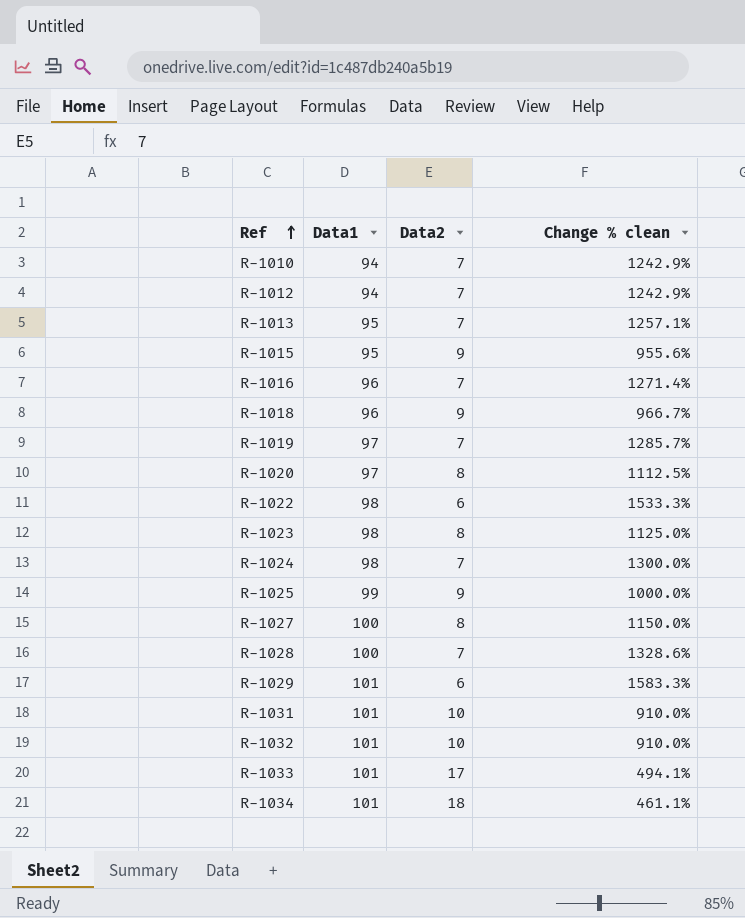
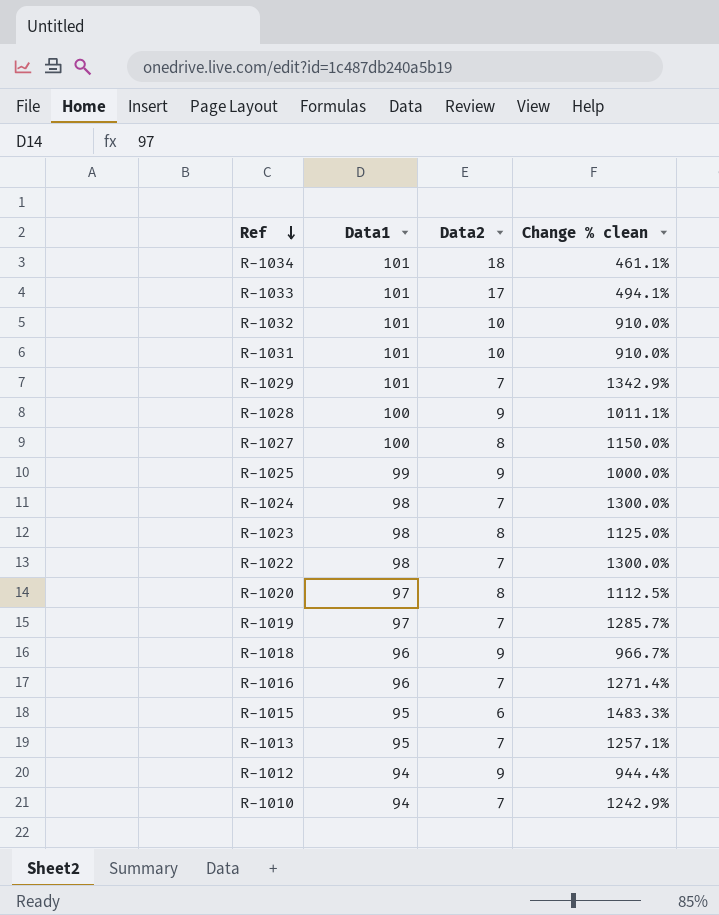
row order: Ref ascending -> Ref descending
R-1029 | Data2: 6 -> 7
R-1029 | Change % clean: 1583.3% -> 1342.9%
R-1028 | Data2: 7 -> 9
R-1028 | Change % clean: 1328.6% -> 1011.1%
R-1022 | Data2: 6 -> 7
R-1022 | Change % clean: 1533.3% -> 1300.0%
R-1015 | Data2: 9 -> 6
R-1015 | Change % clean: 955.6% -> 1483.3%
R-1012 | Data2: 7 -> 9
R-1012 | Change % clean: 1242.9% -> 944.4%

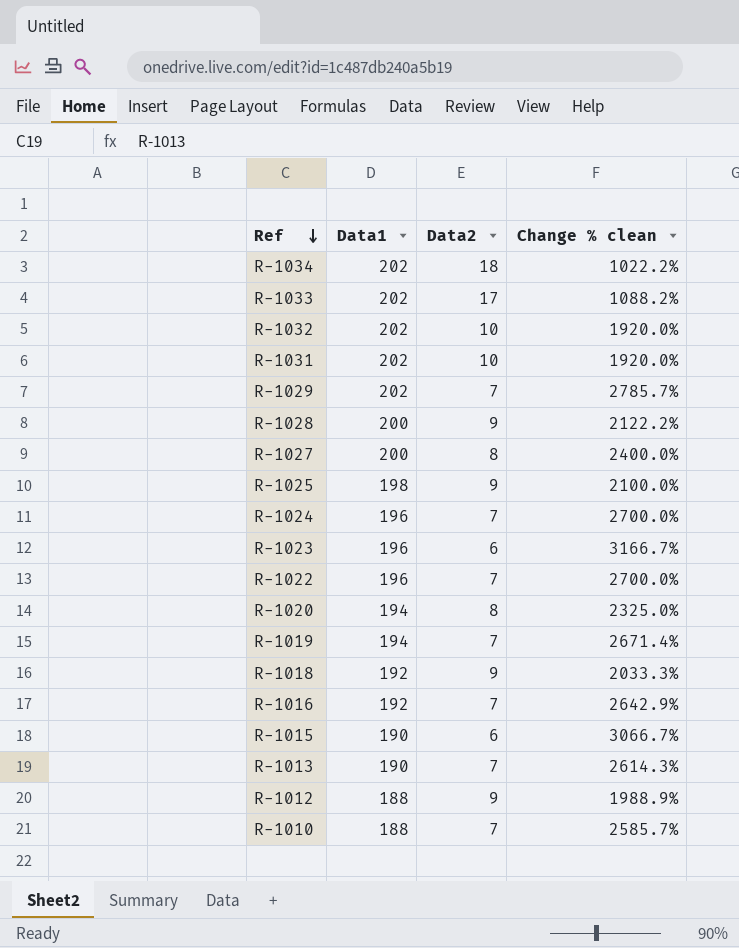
R-1034 | Data1: 101 -> 202
R-1034 | Change % clean: 461.1% -> 1022.2%
R-1033 | Data1: 101 -> 202
R-1033 | Change % clean: 494.1% -> 1088.2%
R-1032 | Data1: 101 -> 202
R-1032 | Change % clean: 910.0% -> 1920.0%
R-1031 | Data1: 101 -> 202
R-1031 | Change % clean: 910.0% -> 1920.0%
R-1029 | Data1: 101 -> 202
R-1029 | Change % clean: 1342.9% -> 2785.7%
R-1028 | Data1: 100 -> 200
R-1028 | Change % clean: 1011.1% -> 2122.2%
R-1027 | Data1: 100 -> 200
R-1027 | Change % clean: 1150.0% -> 2400.0%
R-1025 | Data1: 99 -> 198
R-1025 | Change % clean: 1000.0% -> 2100.0%
R-1024 | Data1: 98 -> 196
R-1024 | Change % clean: 1300.0% -> 2700.0%
R-1023 | Data1: 98 -> 196
R-1023 | Data2: 8 -> 6
R-1023 | Change % clean: 1125.0% -> 3166.7%
R-1022 | Data1: 98 -> 196
R-1022 | Change % clean: 1300.0% -> 2700.0%
R-1020 | Data1: 97 -> 194
R-1020 | Change % clean: 1112.5% -> 2325.0%
R-1019 | Data1: 97 -> 194
R-1019 | Change % clean: 1285.7% -> 2671.4%
R-1018 | Data1: 96 -> 192
R-1018 | Change % clean: 966.7% -> 2033.3%
R-1016 | Data1: 96 -> 192
R-1016 | Change % clean: 1271.4% -> 2642.9%
R-1015 | Data1: 95 -> 190
R-1015 | Change % clean: 1483.3% -> 3066.7%
R-1013 | Data1: 95 -> 190
R-1013 | Change % clean: 1257.1% -> 2614.3%
R-1012 | Data1: 94 -> 188
R-1012 | Change % clean: 944.4% -> 1988.9%
R-1010 | Data1: 94 -> 188
R-1010 | Change % clean: 1242.9% -> 2585.7%

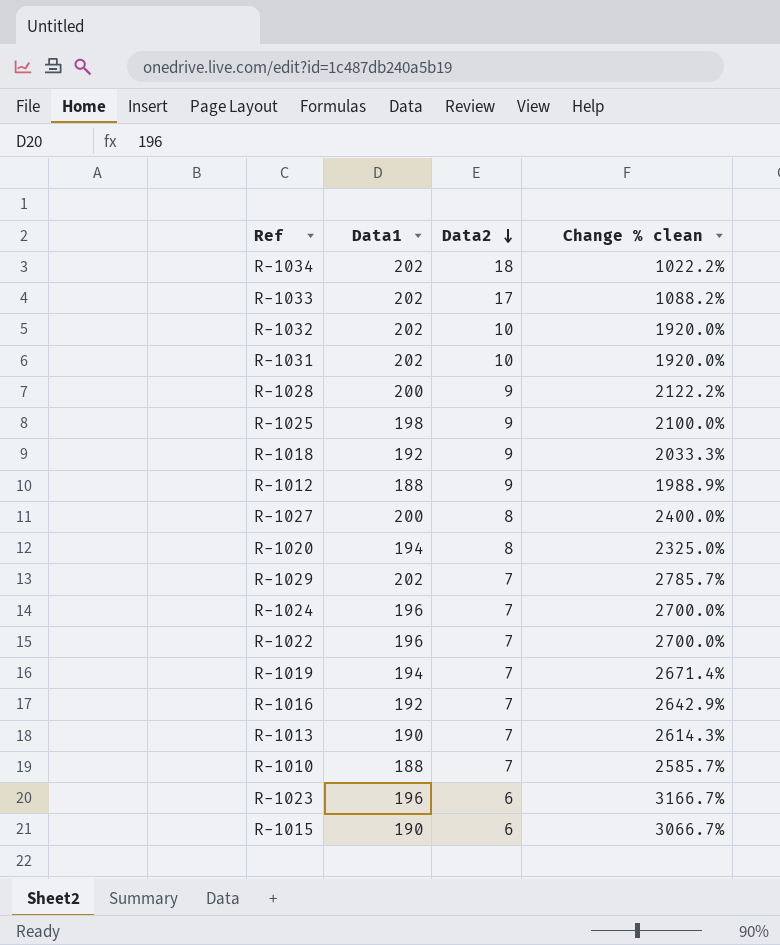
row order: Ref descending -> Data2 descending

